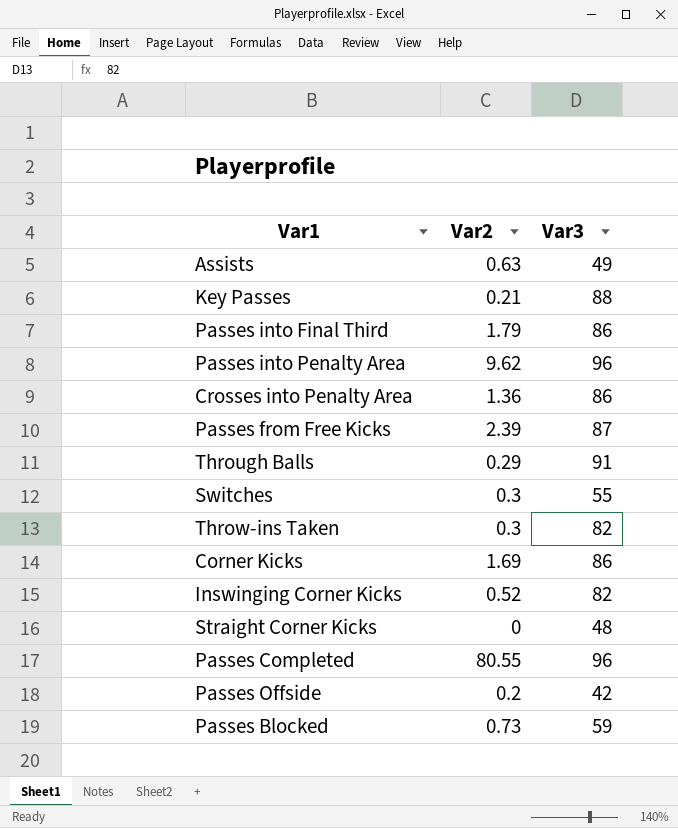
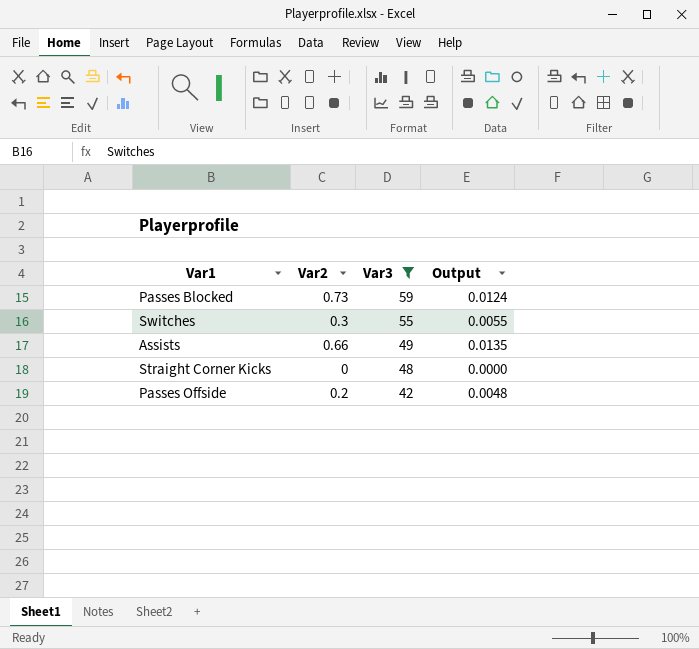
filter: none -> Var3 <= 59
row order: none -> Var3 descending
column Output | formula: none -> [Var2] / [Var3]
Assists | Var2: 0.63 -> 0.66

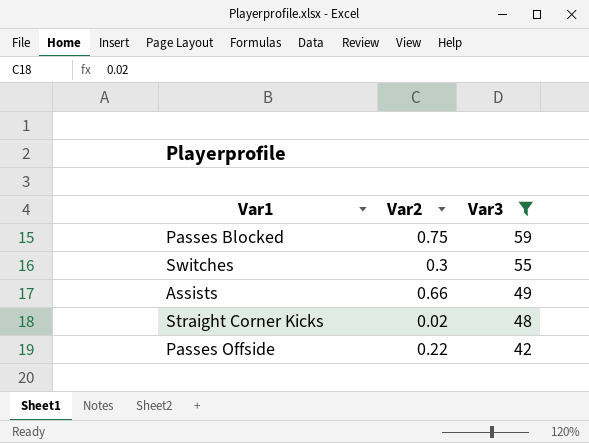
column Output | formula: [Var2] / [Var3] -> none
Passes Blocked | Var2: 0.73 -> 0.75
Straight Corner Kicks | Var2: 0 -> 0.02
Passes Offside | Var2: 0.2 -> 0.22

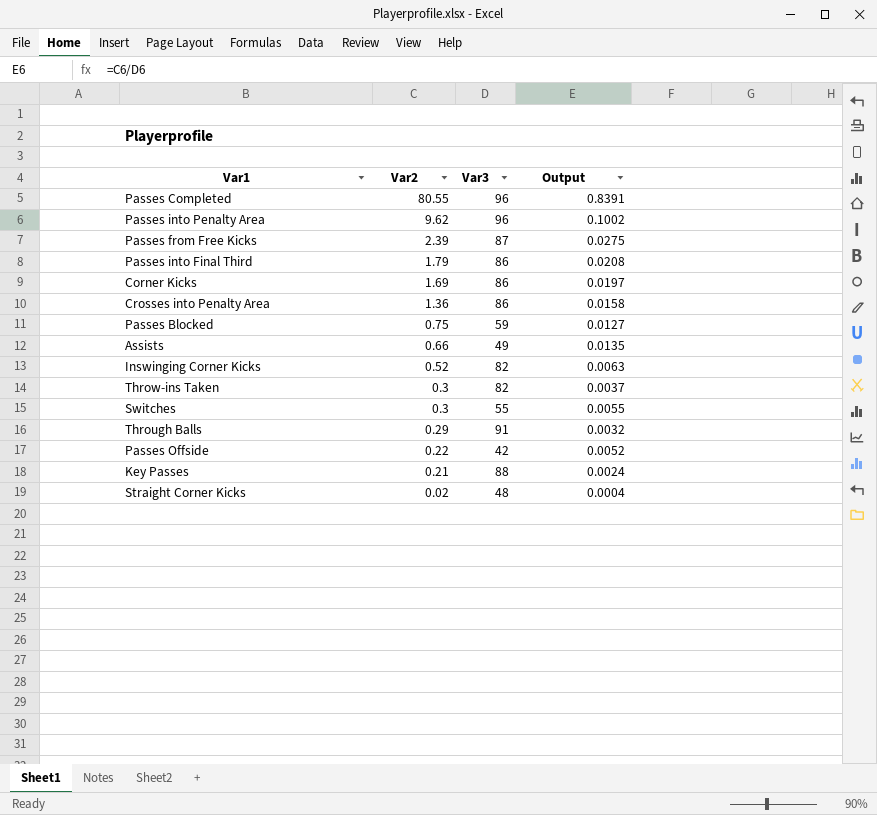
filter: Var3 <= 59 -> none
row order: Var3 descending -> Var2 descending
column Output | formula: none -> [Var2] / [Var3]

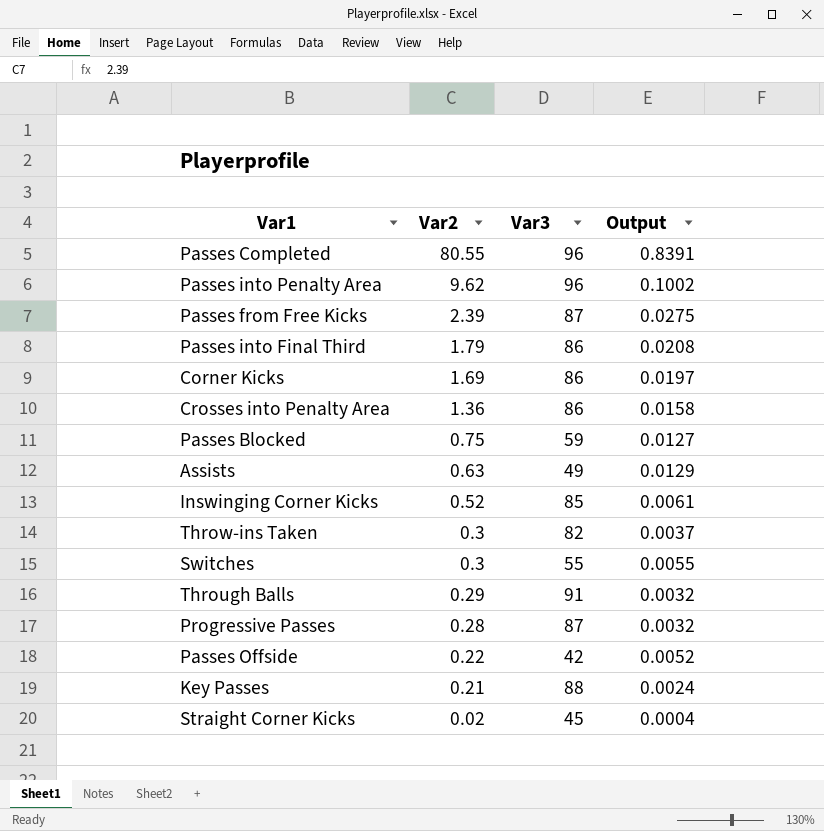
Assists | Var2: 0.66 -> 0.63
Assists | Output: 0.0135 -> 0.0129
Inswinging Corner Kicks | Var3: 82 -> 85
Inswinging Corner Kicks | Output: 0.0063 -> 0.0061
row Progressive Passes: none -> 0.28 | 87 | 0.0032
Straight Corner Kicks | Var3: 48 -> 45

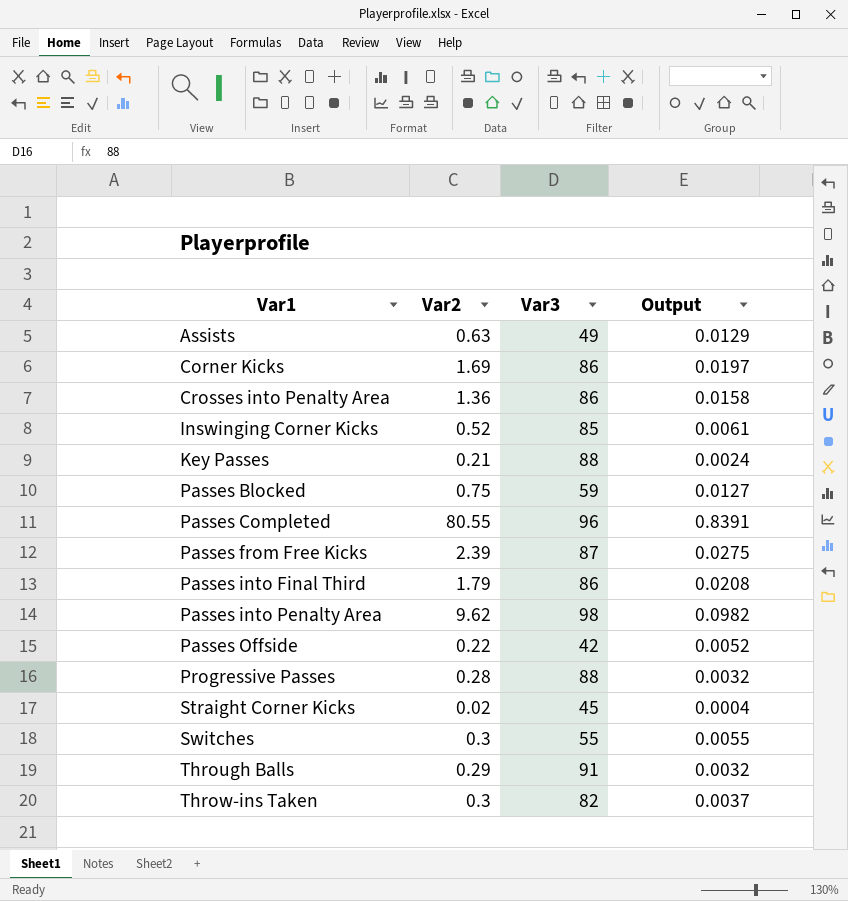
row order: Var2 descending -> Var1 ascending
Passes into Penalty Area | Var3: 96 -> 98
Passes into Penalty Area | Output: 0.1002 -> 0.0982
Progressive Passes | Var3: 87 -> 88

